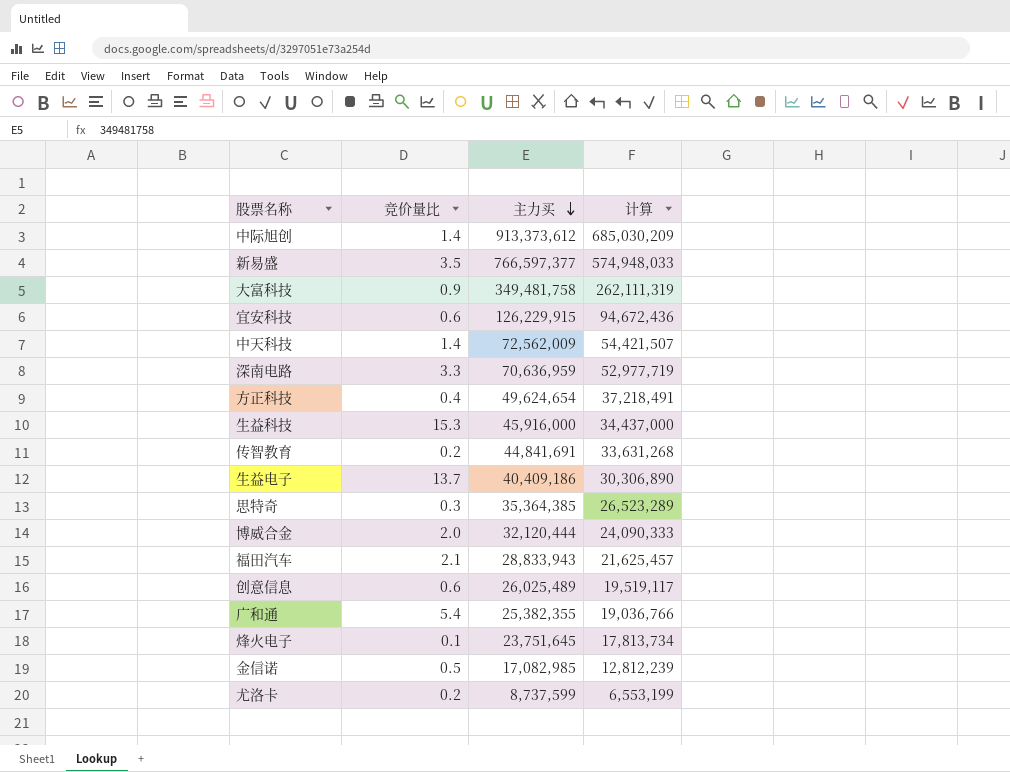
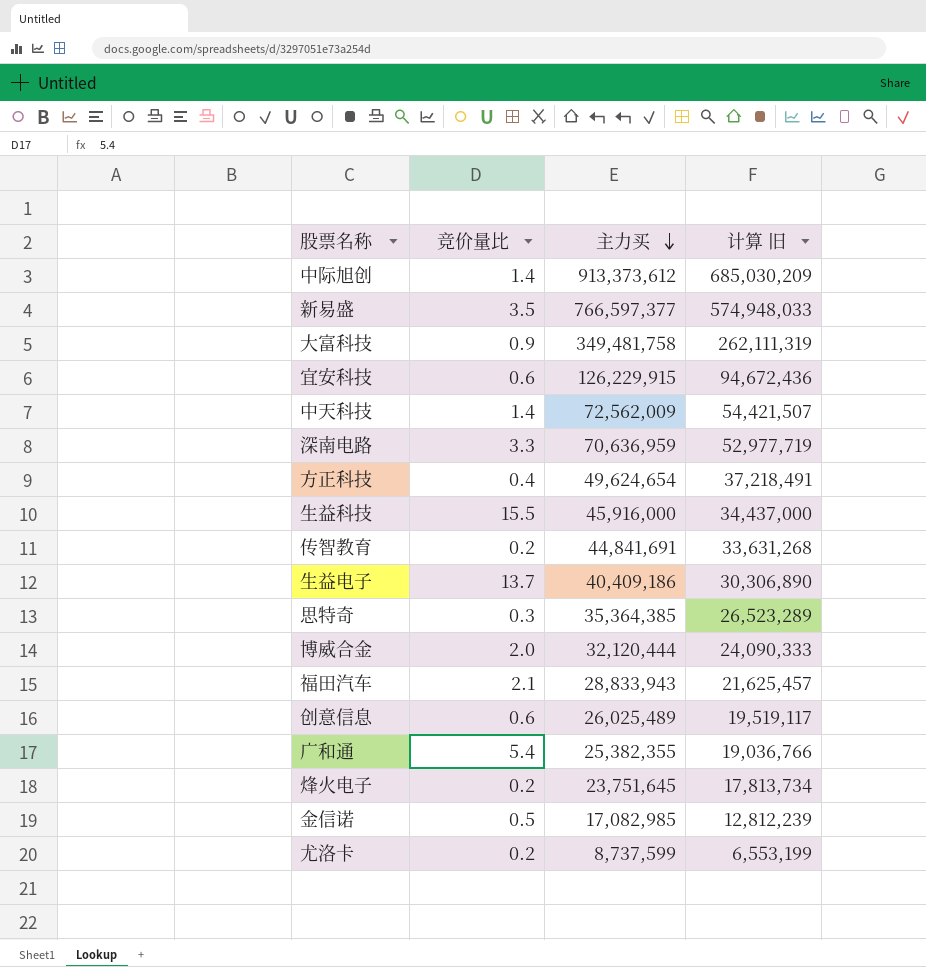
column name: 计算 -> 计算 旧
生益科技 | 竞价量比: 15.3 -> 15.5
烽火电子 | 竞价量比: 0.1 -> 0.2

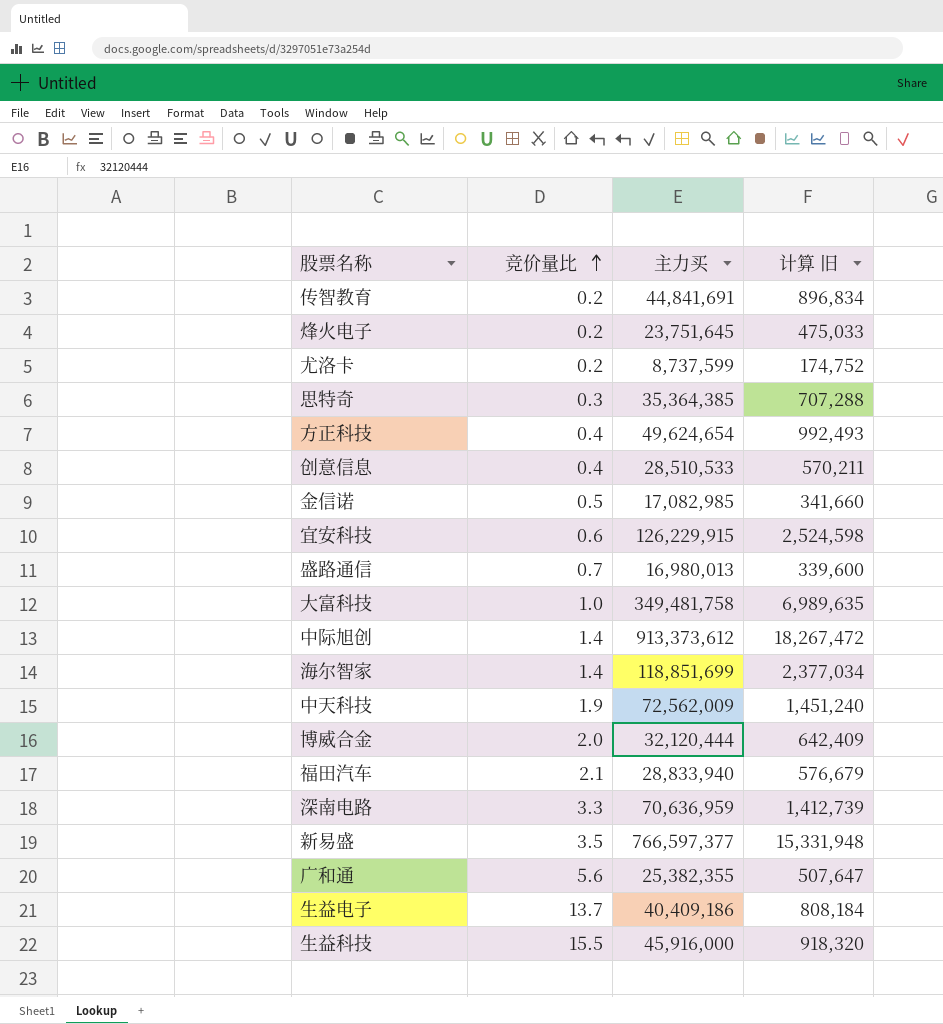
row order: 主力买 descending -> 竞价量比 ascending
column 计算 旧 | formula: [主力买] * 0.75 -> [主力买] * 0.02
创意信息 | 竞价量比: 0.6 -> 0.4
创意信息 | 主力买: 26,025,489 -> 28,510,533
row 盛路通信: none -> 0.7 | 16,980,013 | 339,600
大富科技 | 竞价量比: 0.9 -> 1.0
row 海尔智家: none -> 1.4 | 118,851,699 | 2,377,034
中天科技 | 竞价量比: 1.4 -> 1.9
福田汽车 | 主力买: 28,833,943 -> 28,833,940
广和通 | 竞价量比: 5.4 -> 5.6

